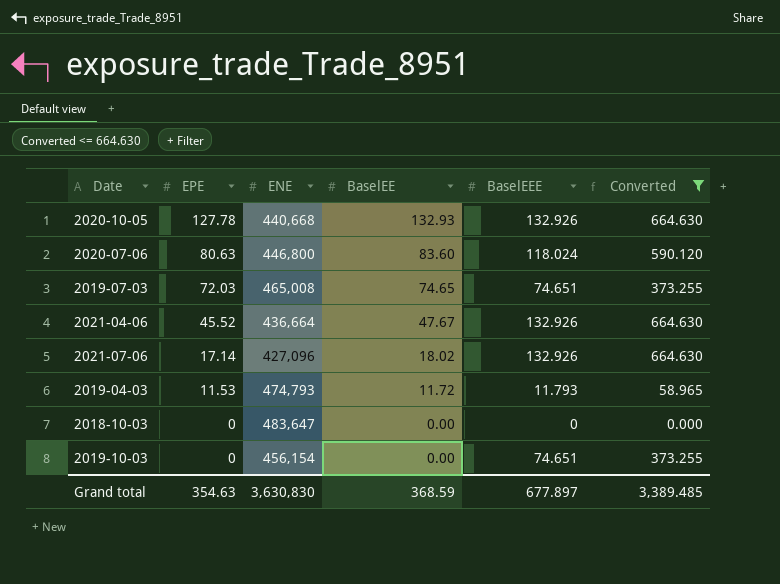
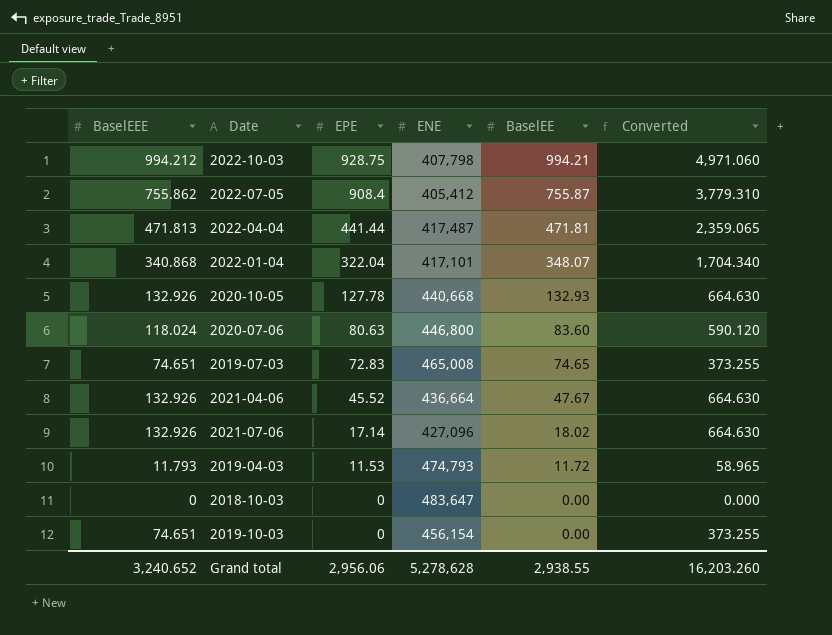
filter: Converted <= 664.630 -> none
column BaselEEE | position: 5 -> 1
2019-07-03 | EPE: 72.03 -> 72.83
Grand total | BaselEEE: 677.897 -> 3,240.652
Grand total | EPE: 354.63 -> 2,956.06
Grand total | ENE: 3,630,830 -> 5,278,628
Grand total | BaselEE: 368.59 -> 2,938.55
Grand total | Converted: 3,389.485 -> 16,203.260

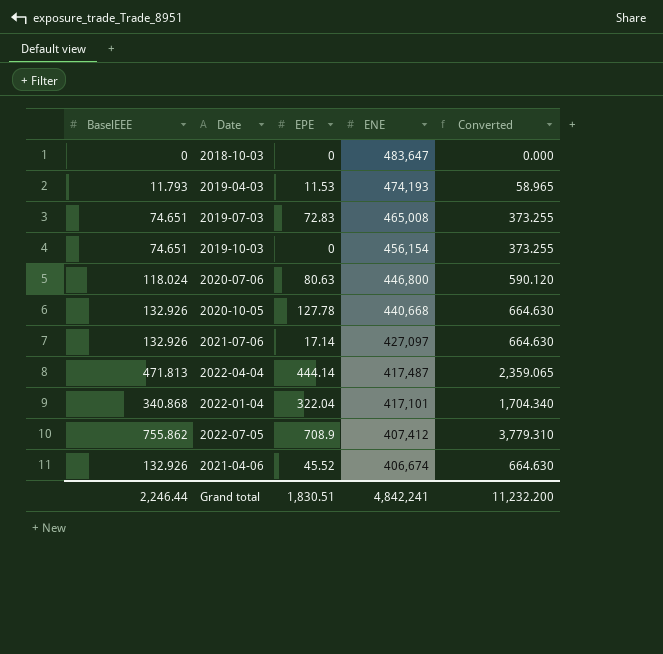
row order: EPE descending -> ENE descending
column BaselEE | position: 5 -> none
row 2022-10-03: 994.212 | 928.75 | 407,798 | 994.21 | 4,971.060 -> none
2019-04-03 | ENE: 474,793 -> 474,193
2021-07-06 | ENE: 427,096 -> 427,097
2022-04-04 | EPE: 441.44 -> 444.14
2022-07-05 | EPE: 908.4 -> 708.9
2022-07-05 | ENE: 405,412 -> 407,412
2021-04-06 | ENE: 436,664 -> 406,674
Grand total | BaselEEE: 3,240.652 -> 2,246.44
Grand total | EPE: 2,956.06 -> 1,830.51
Grand total | ENE: 5,278,628 -> 4,842,241
Grand total | Converted: 16,203.260 -> 11,232.200

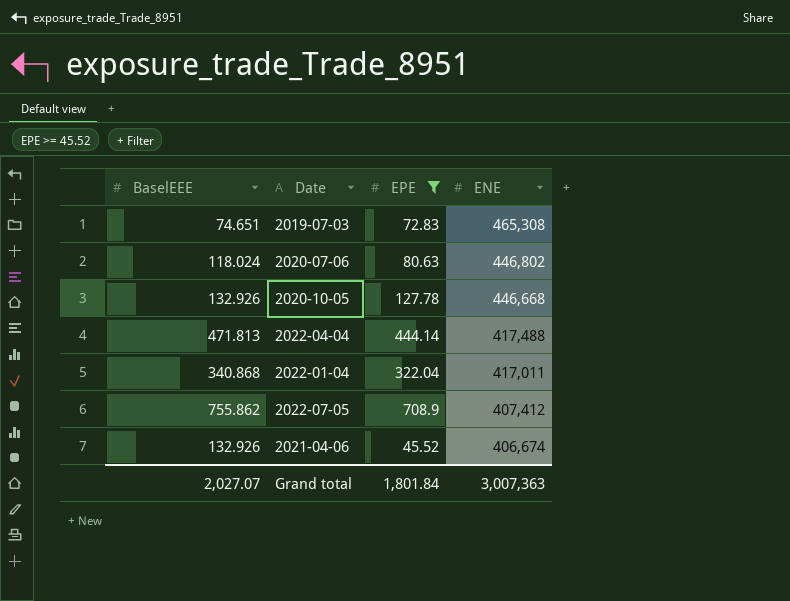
filter: none -> EPE >= 45.52
column Converted | formula: [BaselEEE] * 5 -> none
2019-07-03 | ENE: 465,008 -> 465,308
2020-07-06 | ENE: 446,800 -> 446,802
2020-10-05 | ENE: 440,668 -> 446,668
2022-04-04 | ENE: 417,487 -> 417,488
2022-01-04 | ENE: 417,101 -> 417,011
Grand total | BaselEEE: 2,246.44 -> 2,027.07
Grand total | EPE: 1,830.51 -> 1,801.84
Grand total | ENE: 4,842,241 -> 3,007,363

